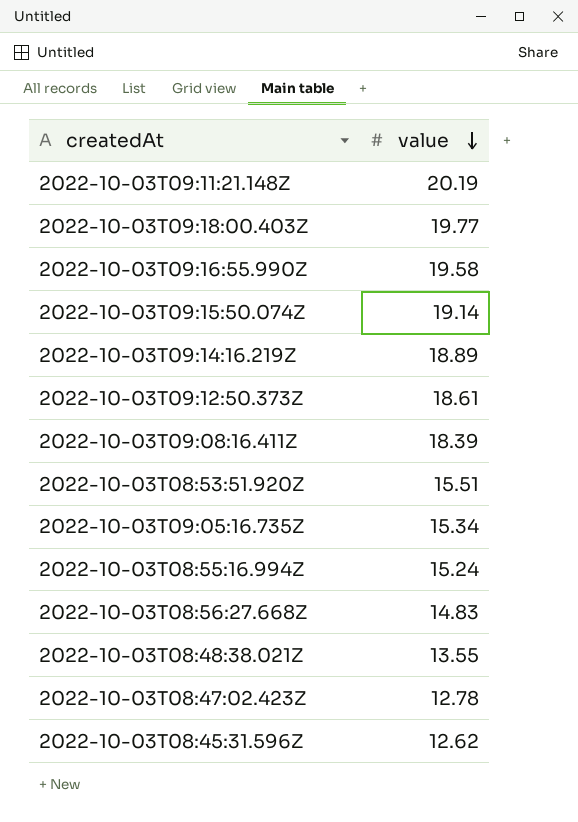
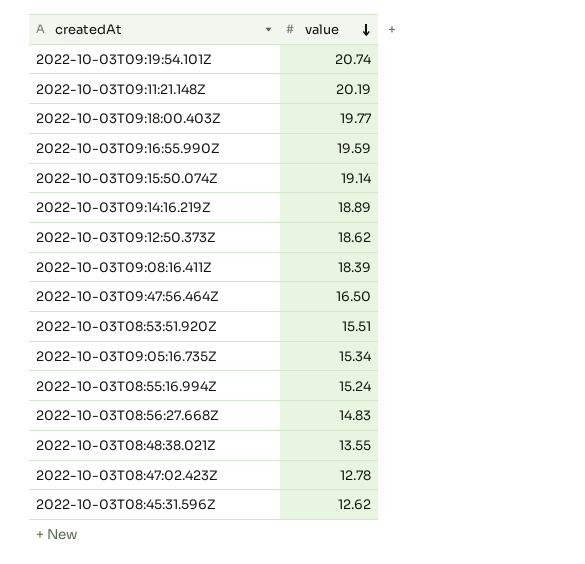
row 2022-10-03T09:19:54.101Z: none -> 20.74
2022-10-03T09:16:55.990Z | value: 19.58 -> 19.59
2022-10-03T09:12:50.373Z | value: 18.61 -> 18.62
row 2022-10-03T09:47:56.464Z: none -> 16.50

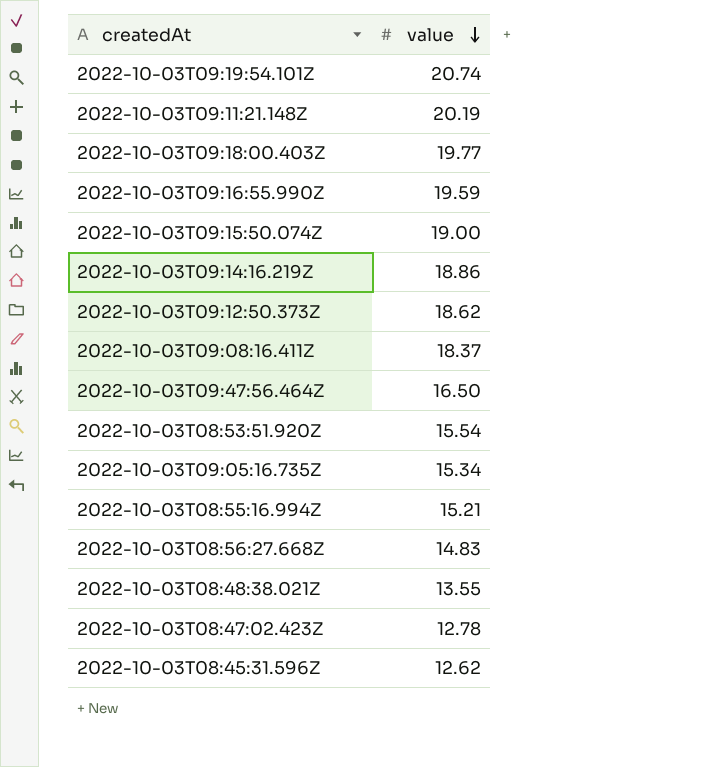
2022-10-03T09:15:50.074Z | value: 19.14 -> 19.00
2022-10-03T09:14:16.219Z | value: 18.89 -> 18.86
2022-10-03T09:08:16.411Z | value: 18.39 -> 18.37
2022-10-03T08:53:51.920Z | value: 15.51 -> 15.54
2022-10-03T08:55:16.994Z | value: 15.24 -> 15.21

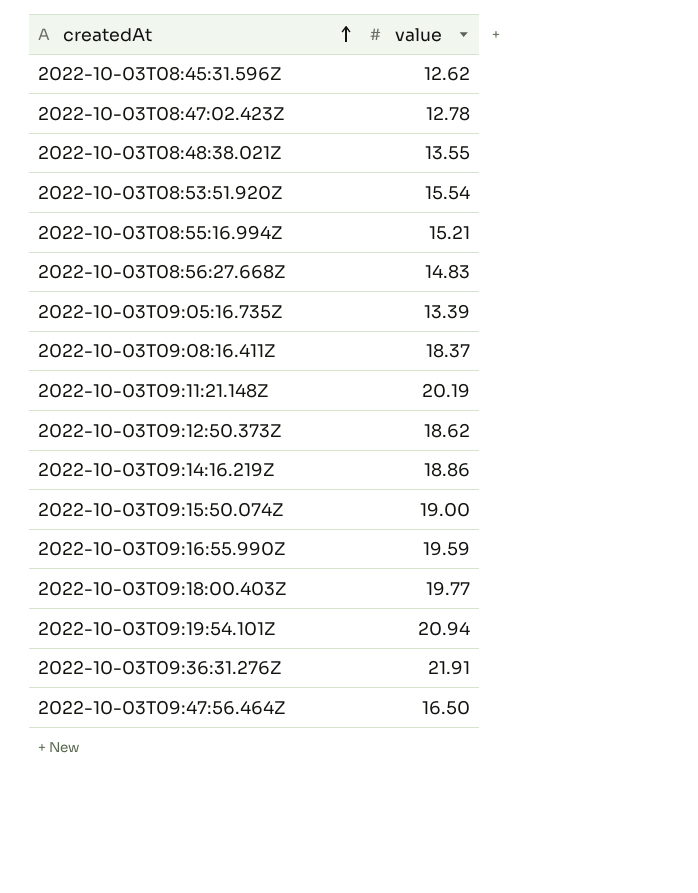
row order: value descending -> createdAt ascending
2022-10-03T09:05:16.735Z | value: 15.34 -> 13.39
2022-10-03T09:19:54.101Z | value: 20.74 -> 20.94
row 2022-10-03T09:36:31.276Z: none -> 21.91

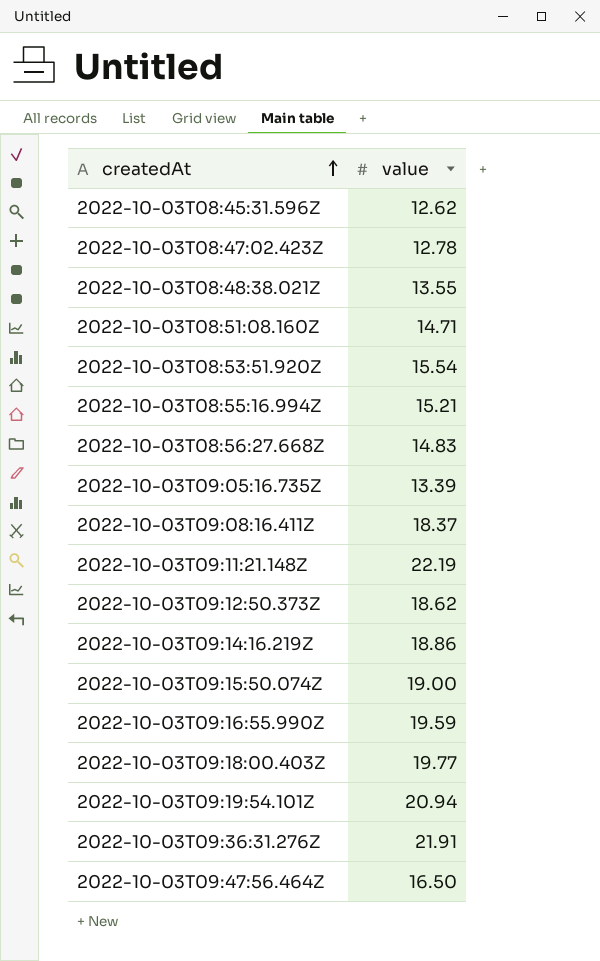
row 2022-10-03T08:51:08.160Z: none -> 14.71
2022-10-03T09:11:21.148Z | value: 20.19 -> 22.19

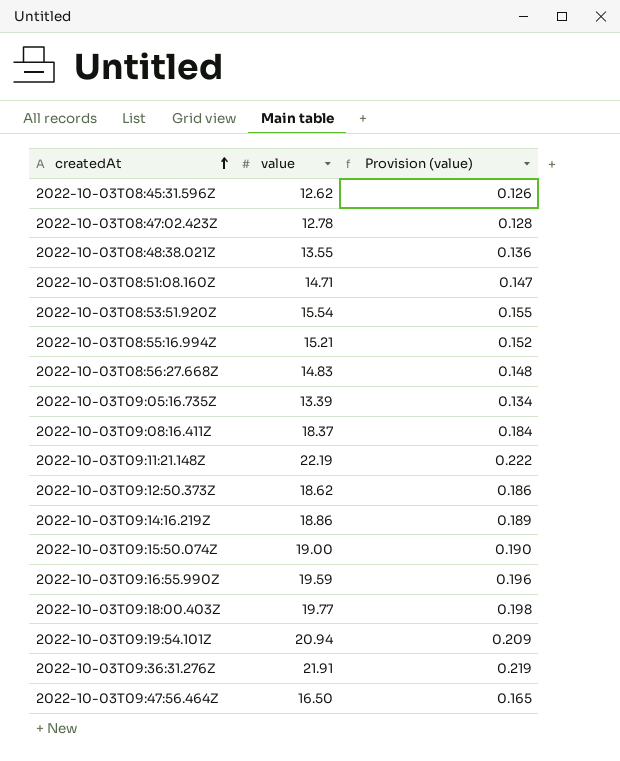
column Provision (value) | formula: none -> [value] * 0.01

